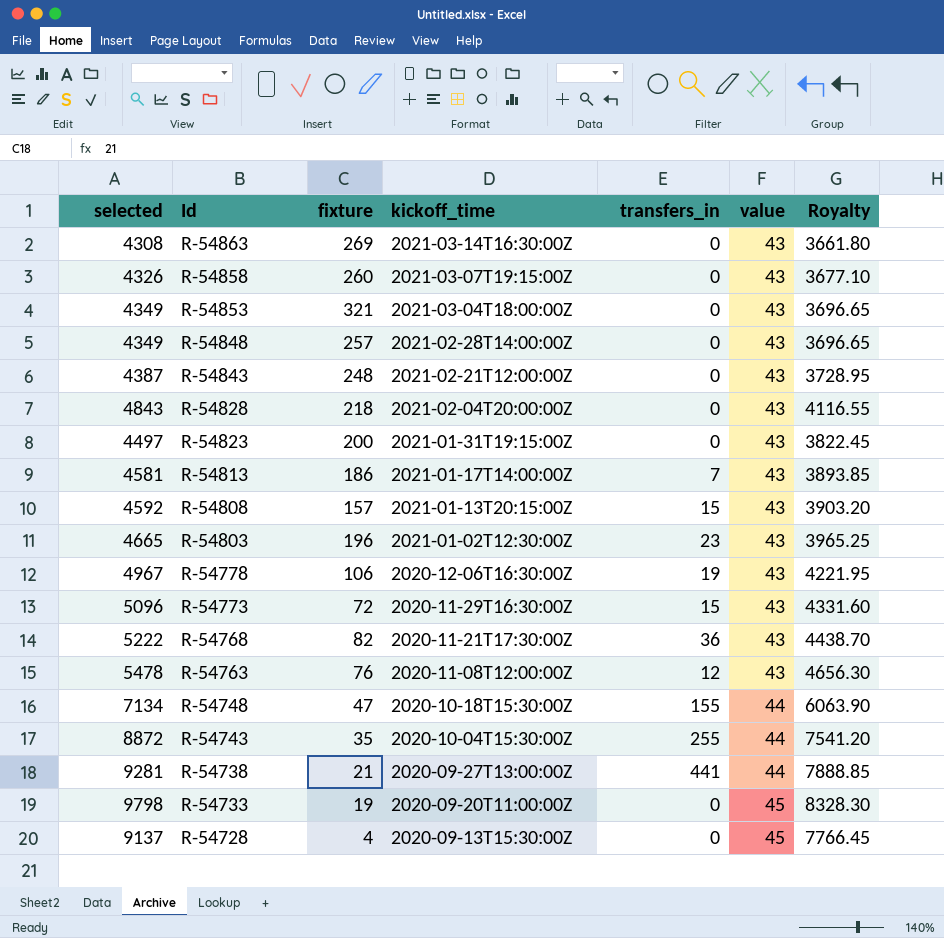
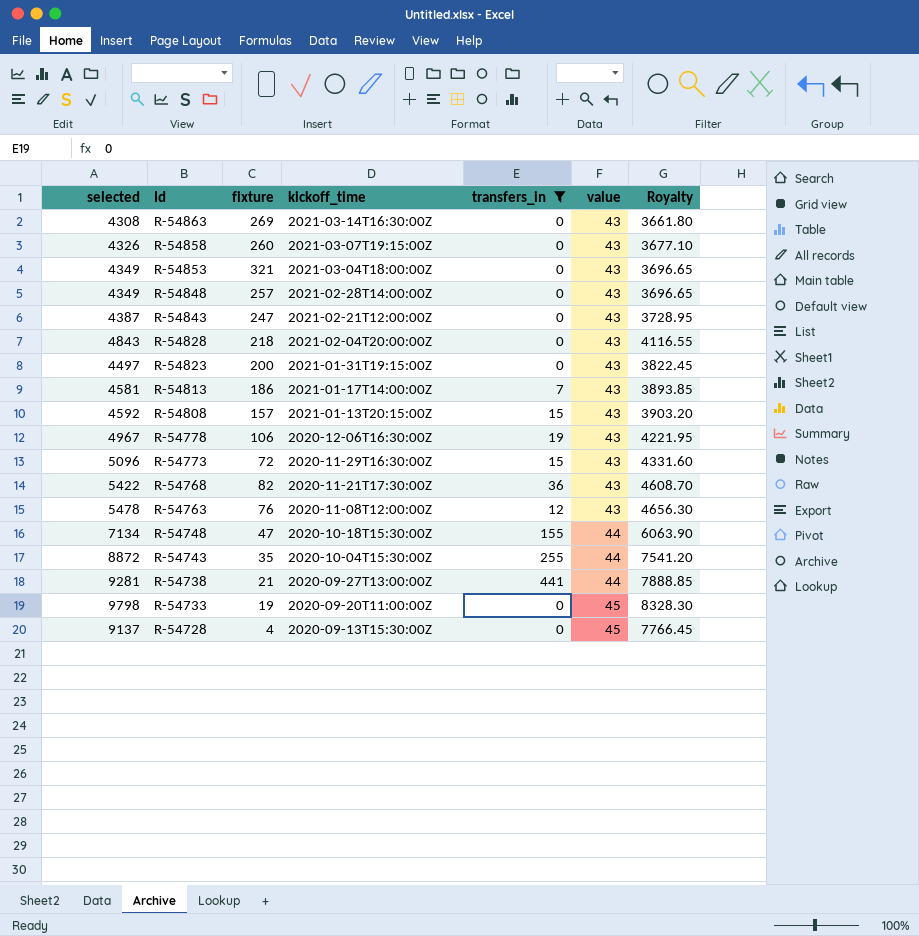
filter: none -> transfers_in != 23
R-54843 | fixture: 248 -> 247
R-54768 | selected: 5222 -> 5422
R-54768 | Royalty: 4438.70 -> 4608.70

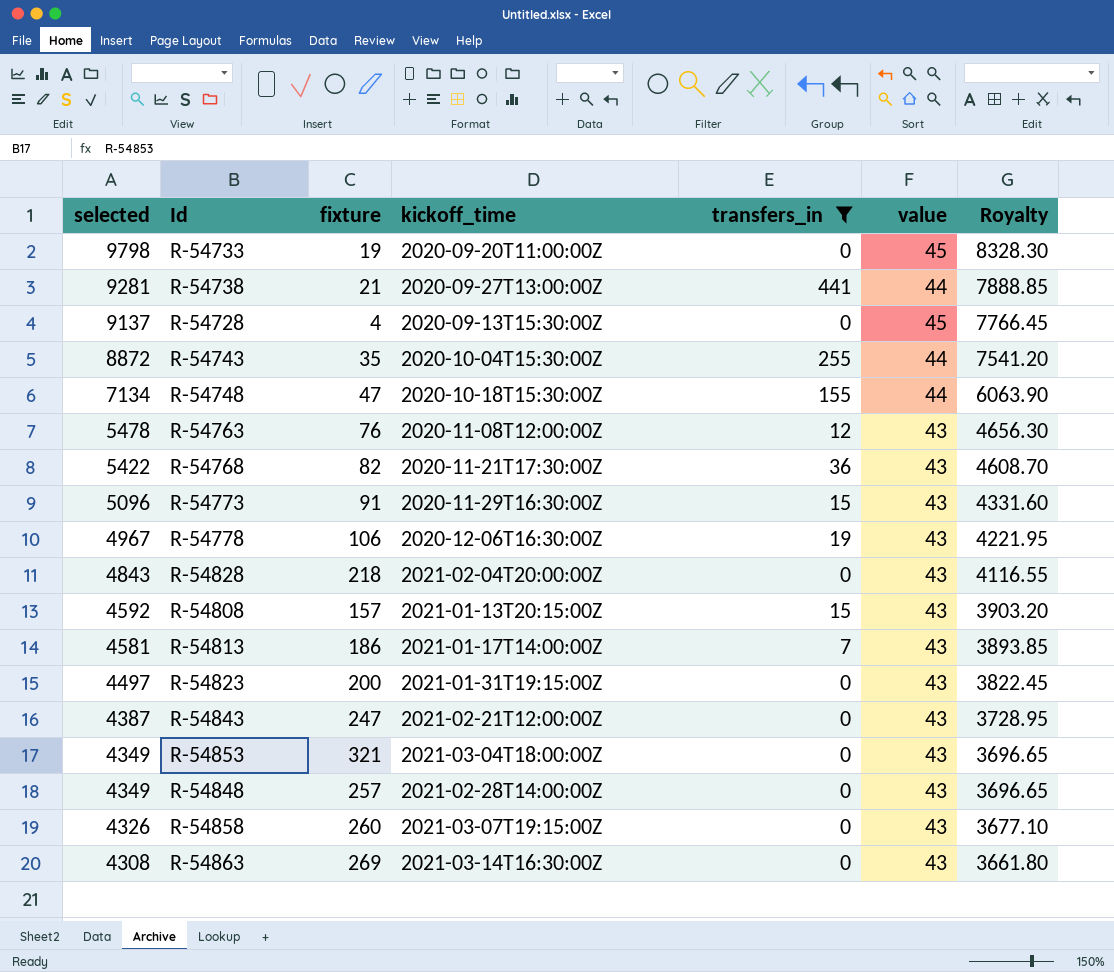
row order: Id descending -> selected descending
R-54773 | fixture: 72 -> 91

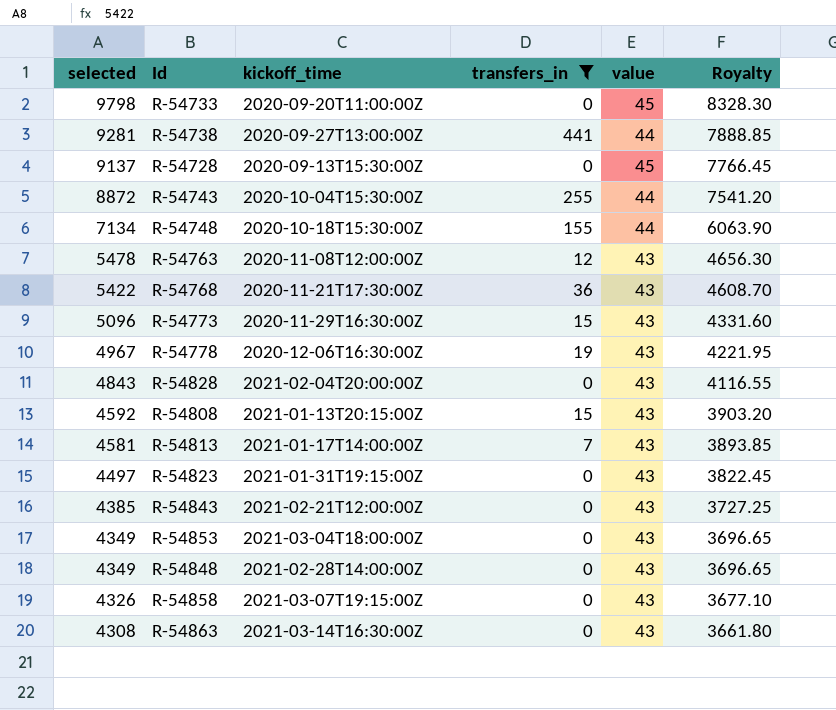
column fixture | position: 3 -> none
R-54843 | selected: 4387 -> 4385
R-54843 | Royalty: 3728.95 -> 3727.25

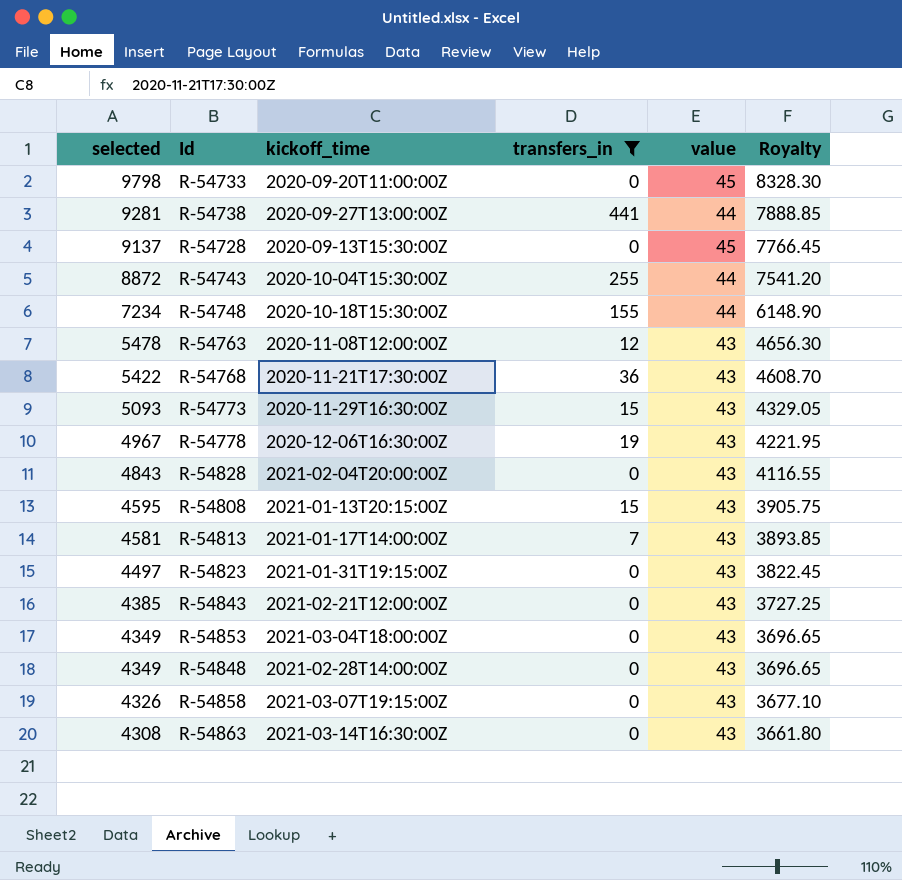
R-54748 | selected: 7134 -> 7234
R-54748 | Royalty: 6063.90 -> 6148.90
R-54773 | selected: 5096 -> 5093
R-54773 | Royalty: 4331.60 -> 4329.05
R-54808 | selected: 4592 -> 4595
R-54808 | Royalty: 3903.20 -> 3905.75

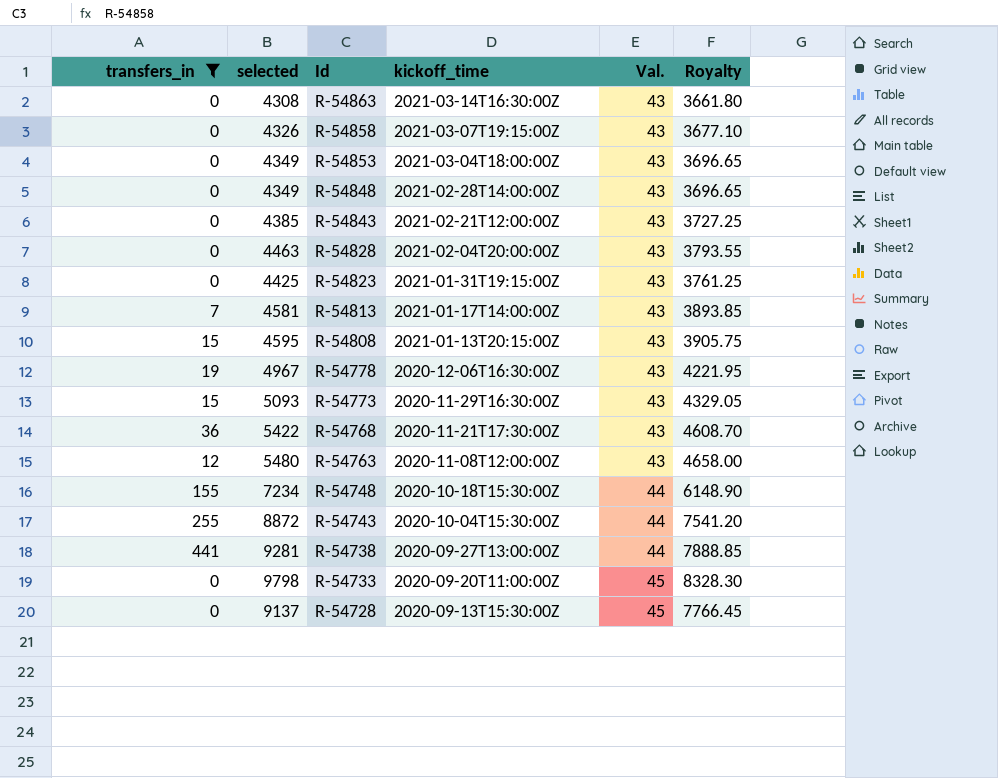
row order: selected descending -> Id descending
column transfers_in | position: 4 -> 1
column name: value -> Val.
R-54828 | selected: 4843 -> 4463
R-54828 | Royalty: 4116.55 -> 3793.55
R-54823 | selected: 4497 -> 4425
R-54823 | Royalty: 3822.45 -> 3761.25
R-54763 | selected: 5478 -> 5480
R-54763 | Royalty: 4656.30 -> 4658.00

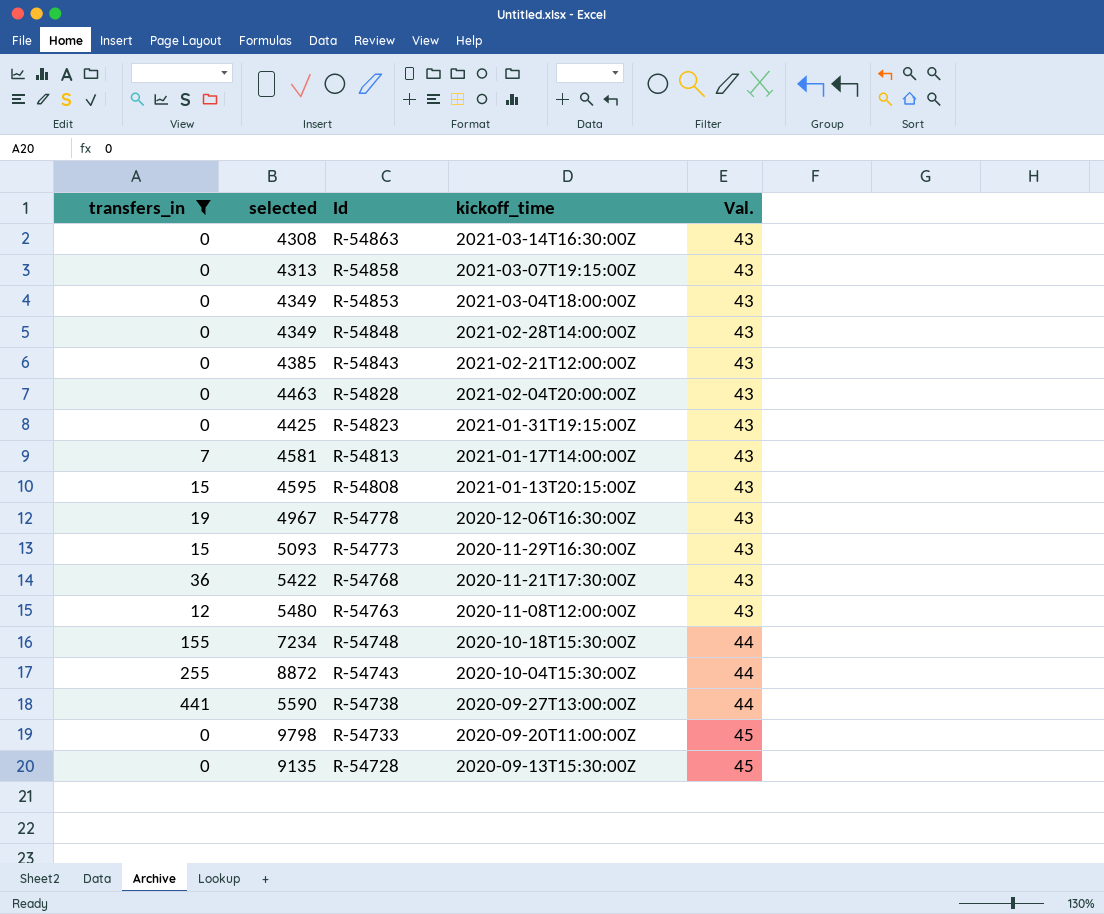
column Royalty | formula: [selected] * 0.85 -> none
R-54858 | selected: 4326 -> 4313
R-54738 | selected: 9281 -> 5590
R-54728 | selected: 9137 -> 9135

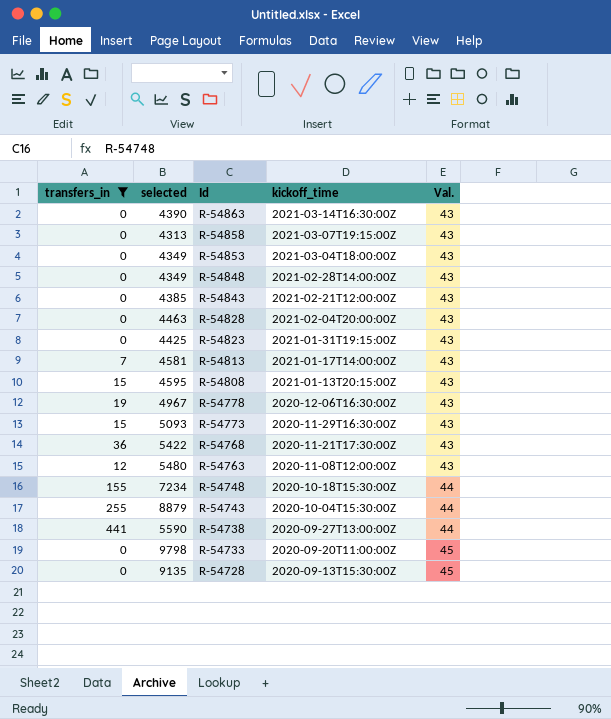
R-54863 | selected: 4308 -> 4390
R-54743 | selected: 8872 -> 8879

